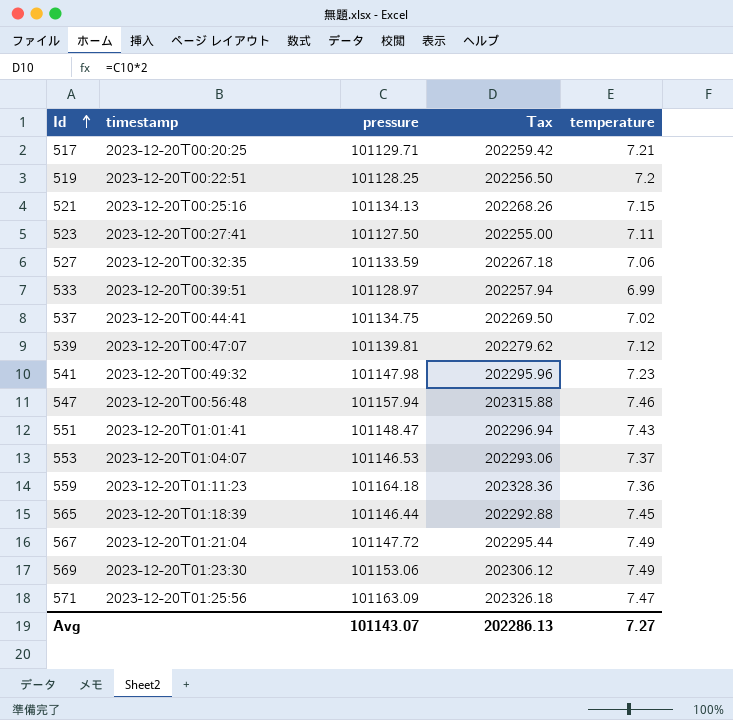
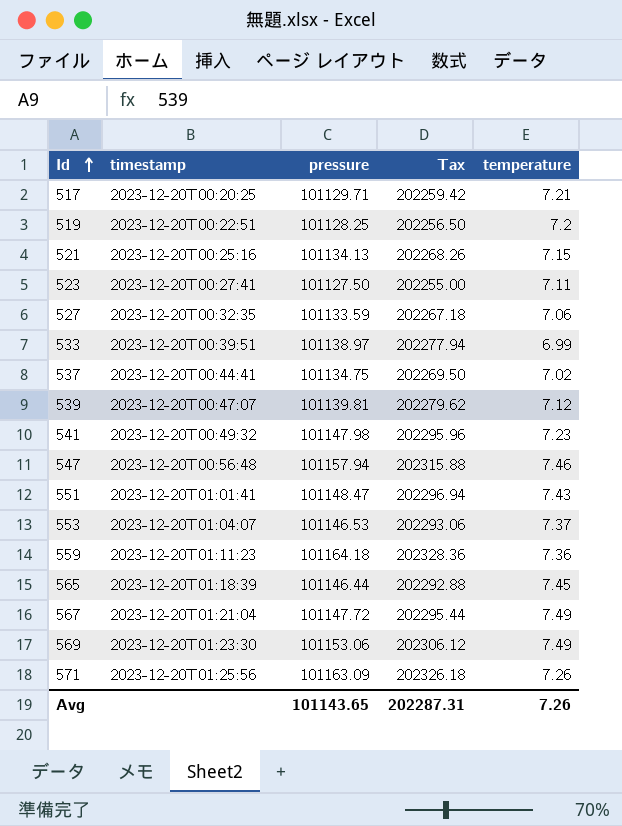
533 | pressure: 101128.97 -> 101138.97
533 | Tax: 202257.94 -> 202277.94
571 | temperature: 7.47 -> 7.26
Avg | pressure: 101143.07 -> 101143.65
Avg | Tax: 202286.13 -> 202287.31
Avg | temperature: 7.27 -> 7.26

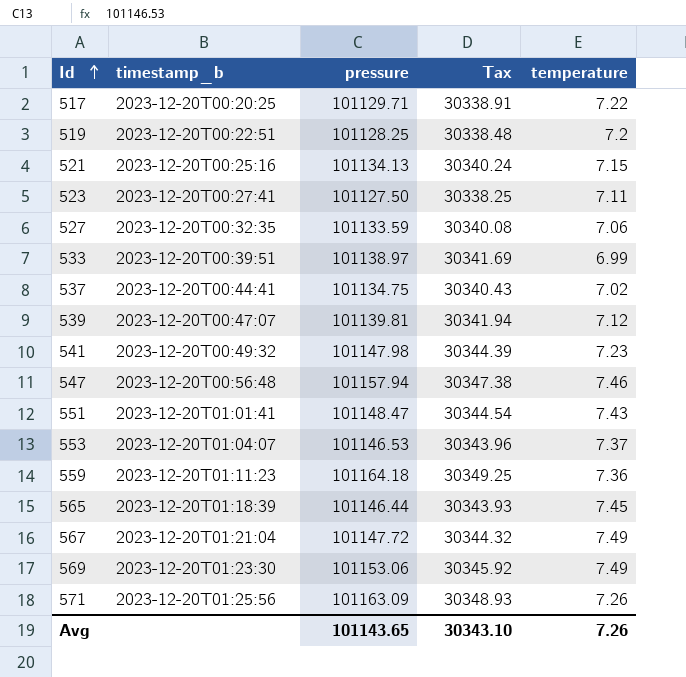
column name: timestamp -> timestamp_b
column Tax | formula: [pressure] * 2 -> [pressure] * 0.3
517 | temperature: 7.21 -> 7.22
Avg | Tax: 202287.31 -> 30343.10

